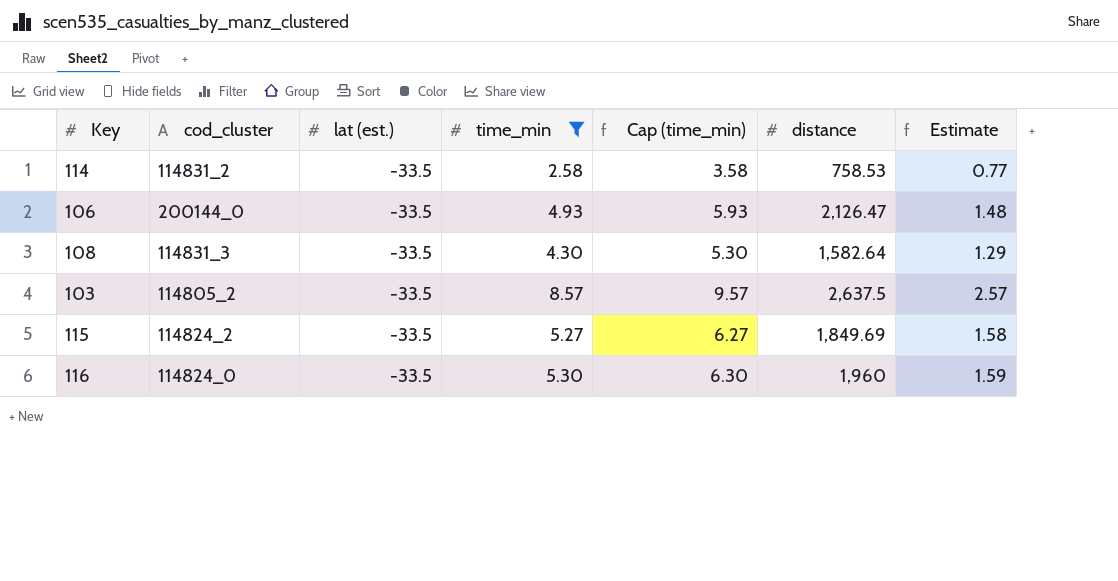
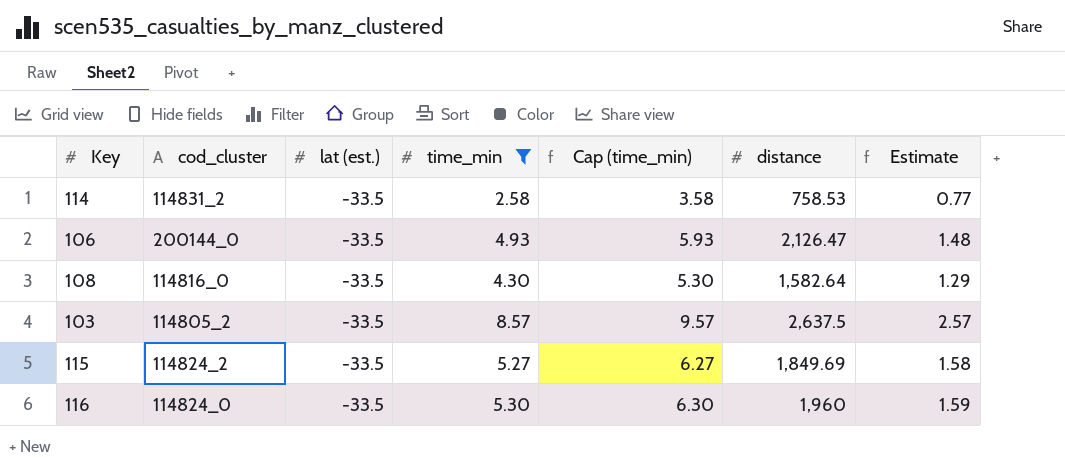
108 | cod_cluster: 114831_3 -> 114816_0

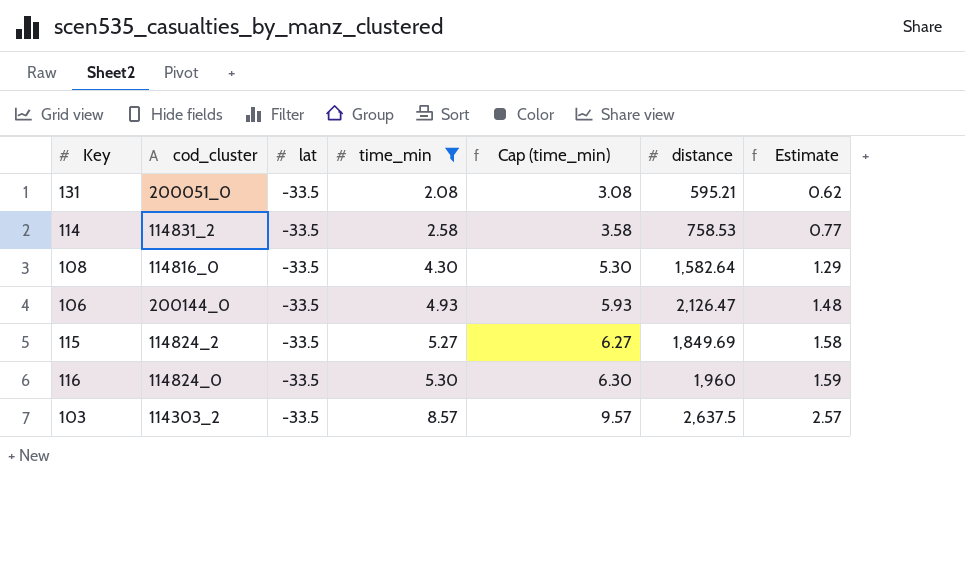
row order: none -> time_min ascending
column name: lat (est.) -> lat
row 131: none -> 200051_0 | -33.5 | 2.08 | 3.08 | 595.21 | 0.62
103 | cod_cluster: 114805_2 -> 114303_2

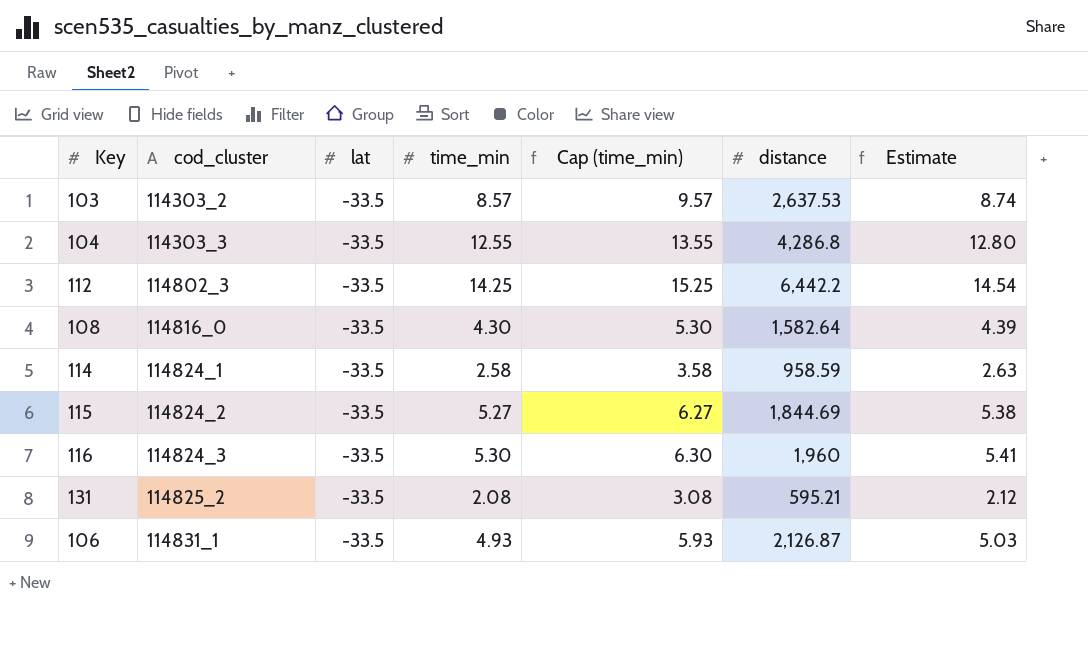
filter: time_min <= 8.57 -> none
row order: time_min ascending -> cod_cluster ascending
column Estimate | formula: [time_min] * 0.3 -> [time_min] * 1.02
103 | distance: 2,637.5 -> 2,637.53
114 | cod_cluster: 114831_2 -> 114824_1
114 | distance: 758.53 -> 958.59
115 | distance: 1,849.69 -> 1,844.69
116 | cod_cluster: 114824_0 -> 114824_3
131 | cod_cluster: 200051_0 -> 114825_2
106 | cod_cluster: 200144_0 -> 114831_1
106 | distance: 2,126.47 -> 2,126.87

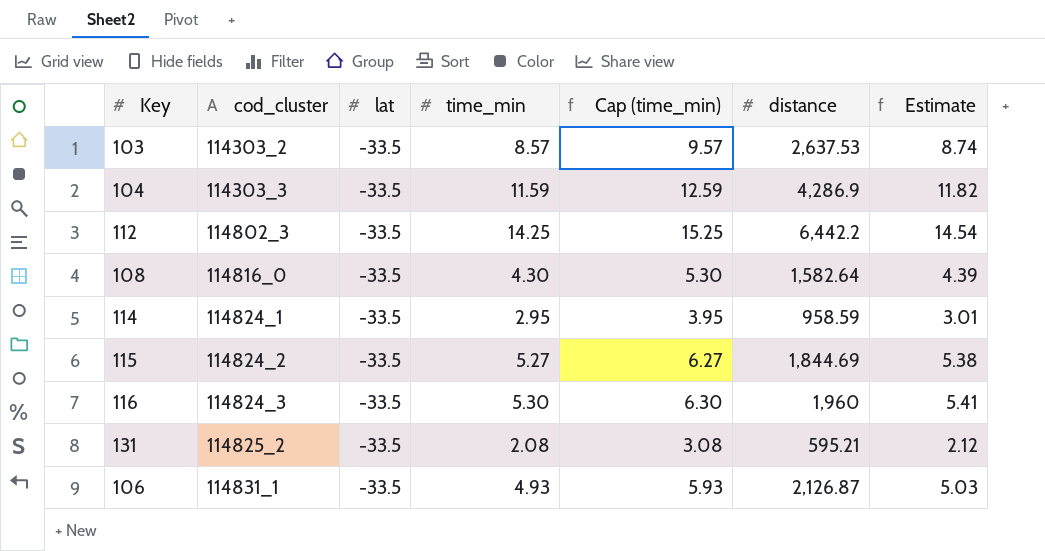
104 | time_min: 12.55 -> 11.59
104 | Cap (time_min): 13.55 -> 12.59
104 | distance: 4,286.8 -> 4,286.9
104 | Estimate: 12.80 -> 11.82
114 | time_min: 2.58 -> 2.95
114 | Cap (time_min): 3.58 -> 3.95
114 | Estimate: 2.63 -> 3.01

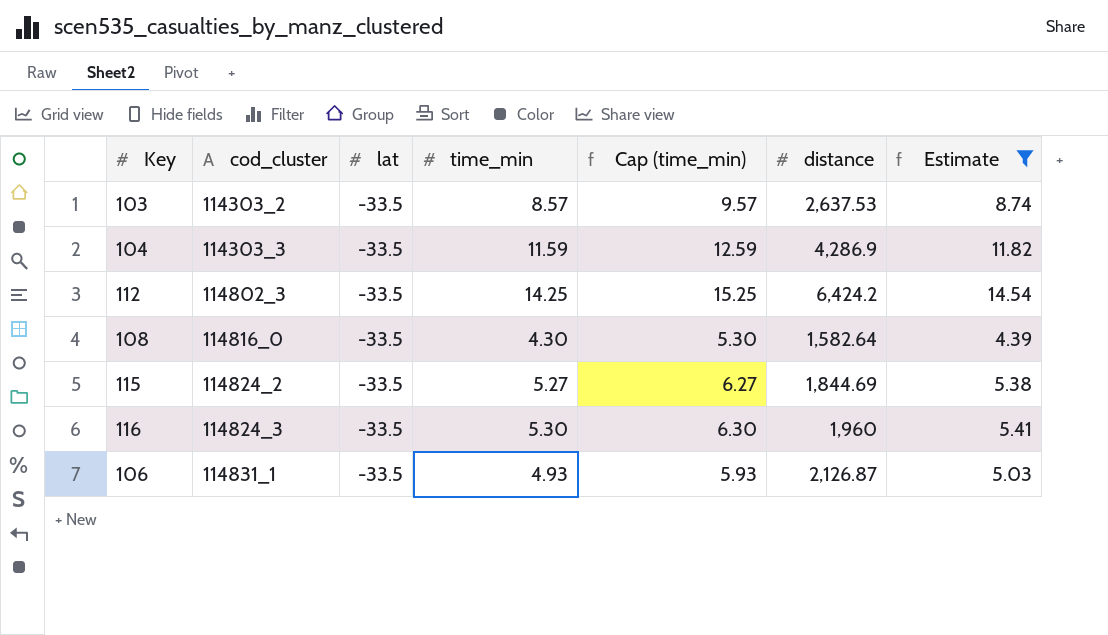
filter: none -> Estimate >= 4.39
112 | distance: 6,442.2 -> 6,424.2

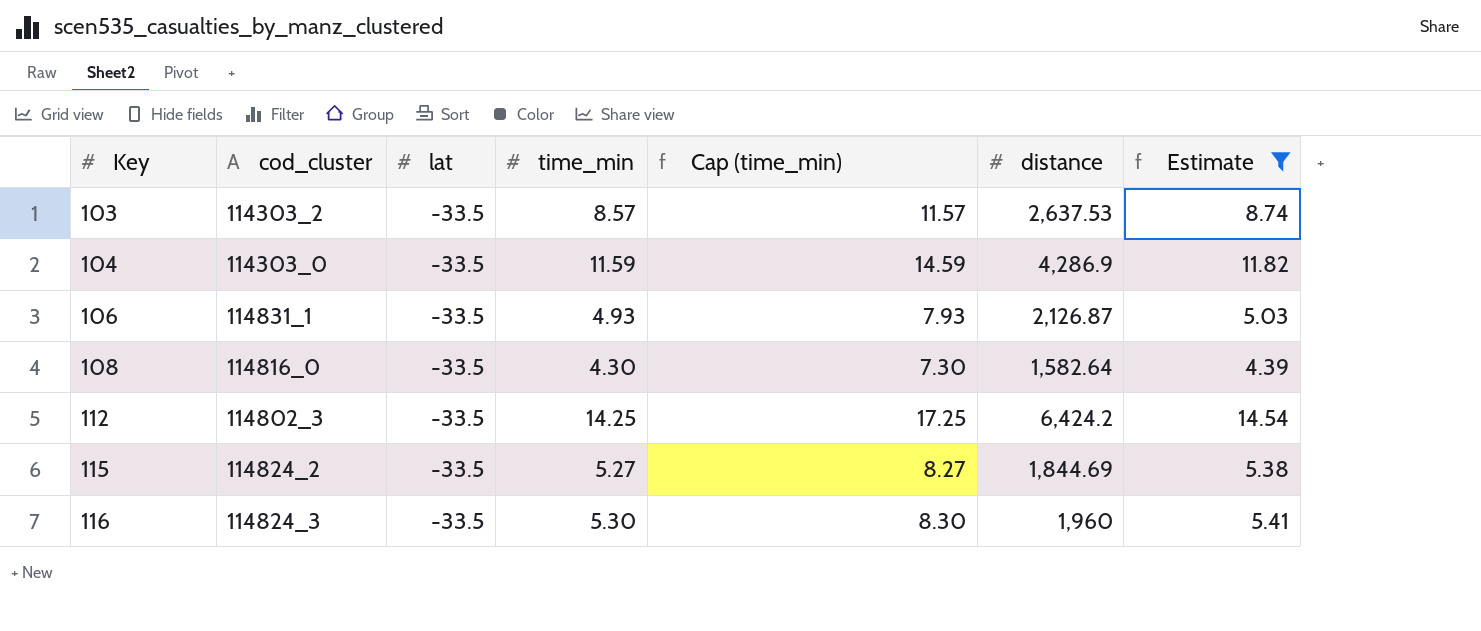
row order: cod_cluster ascending -> Key ascending
column Cap (time_min) | formula: [time_min] + 1 -> [time_min] + 3
104 | cod_cluster: 114303_3 -> 114303_0

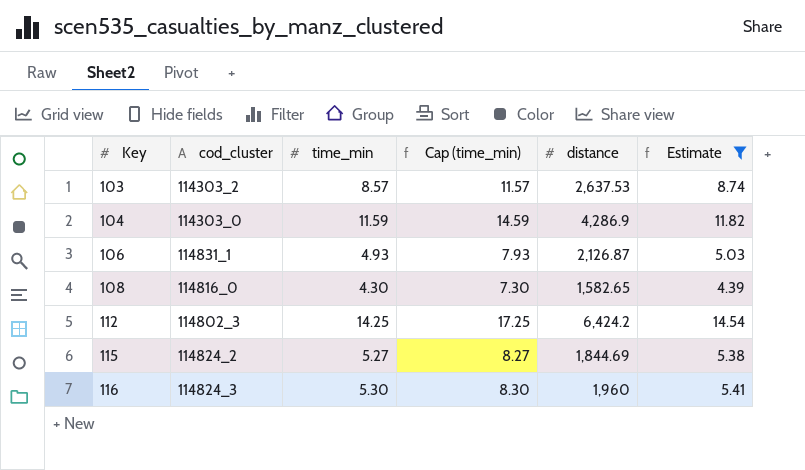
column lat | position: 3 -> none
108 | distance: 1,582.64 -> 1,582.65

